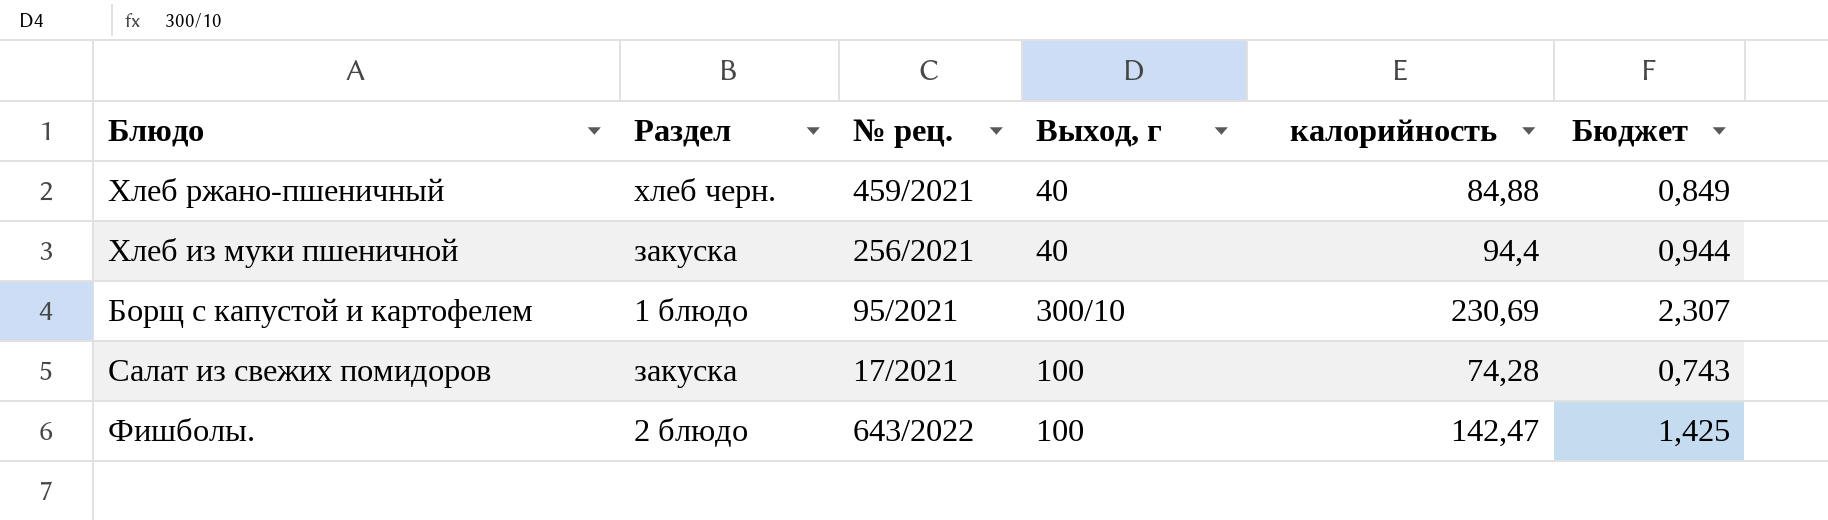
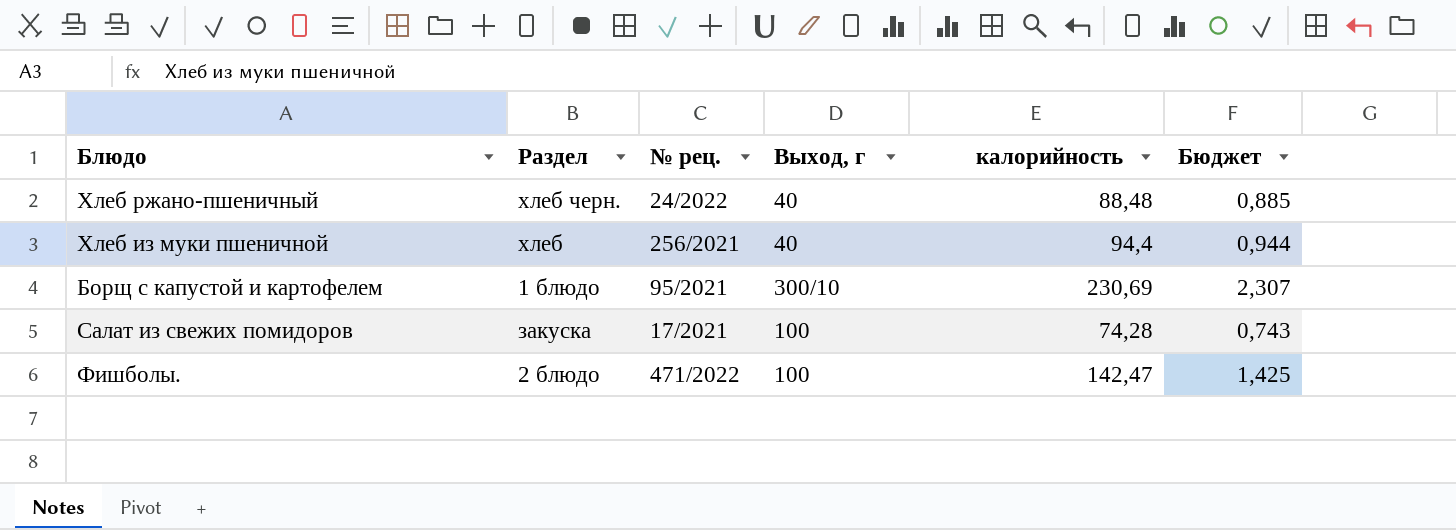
Хлеб ржано-пшеничный | № рец.: 459/2021 -> 24/2022
Хлеб ржано-пшеничный | калорийность: 84,88 -> 88,48
Хлеб ржано-пшеничный | Бюджет: 0,849 -> 0,885
Хлеб из муки пшеничной | Раздел: закуска -> хлеб
Фишболы. | № рец.: 643/2022 -> 471/2022

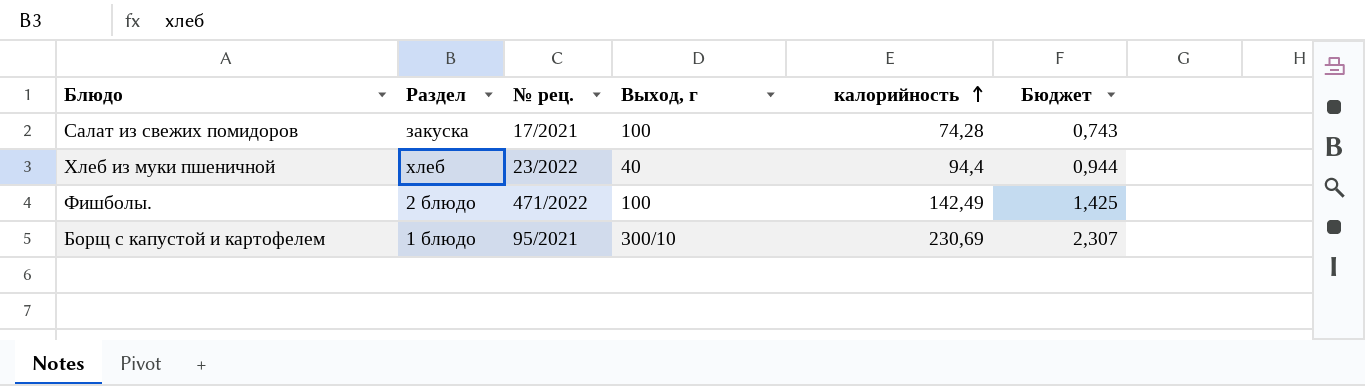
row order: none -> калорийность ascending
row Хлеб ржано-пшеничный: хлеб черн. | 24/2022 | 40 | 88,48 | 0,885 -> none
Хлеб из муки пшеничной | № рец.: 256/2021 -> 23/2022
Фишболы. | калорийность: 142,47 -> 142,49

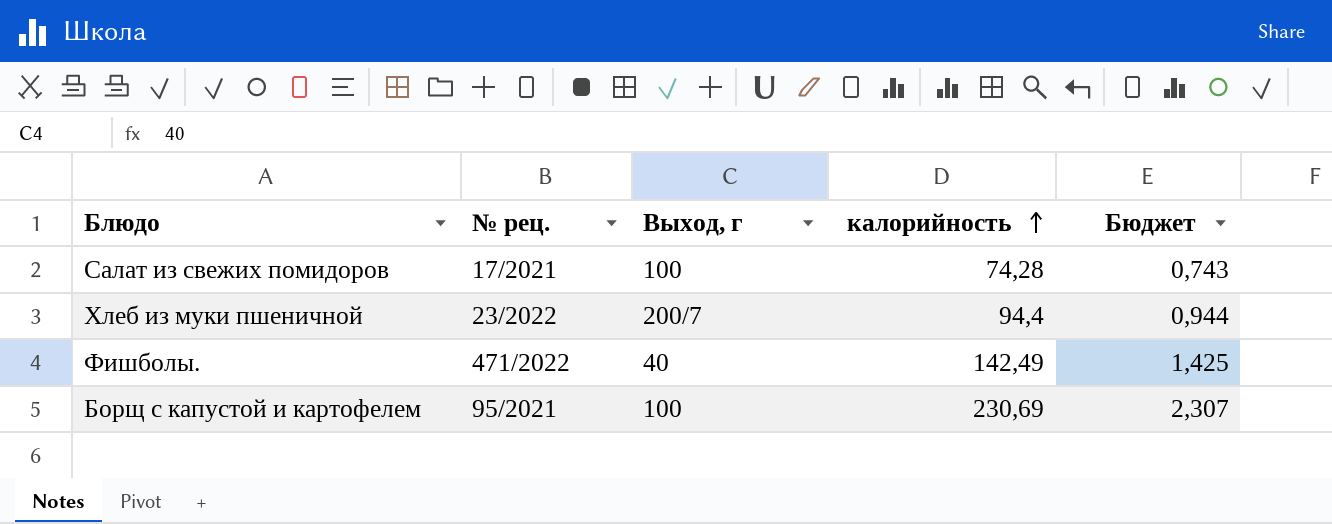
column Раздел | position: 2 -> none
Хлеб из муки пшеничной | Выход, г: 40 -> 200/7
Фишболы. | Выход, г: 100 -> 40
Борщ с капустой и картофелем | Выход, г: 300/10 -> 100

